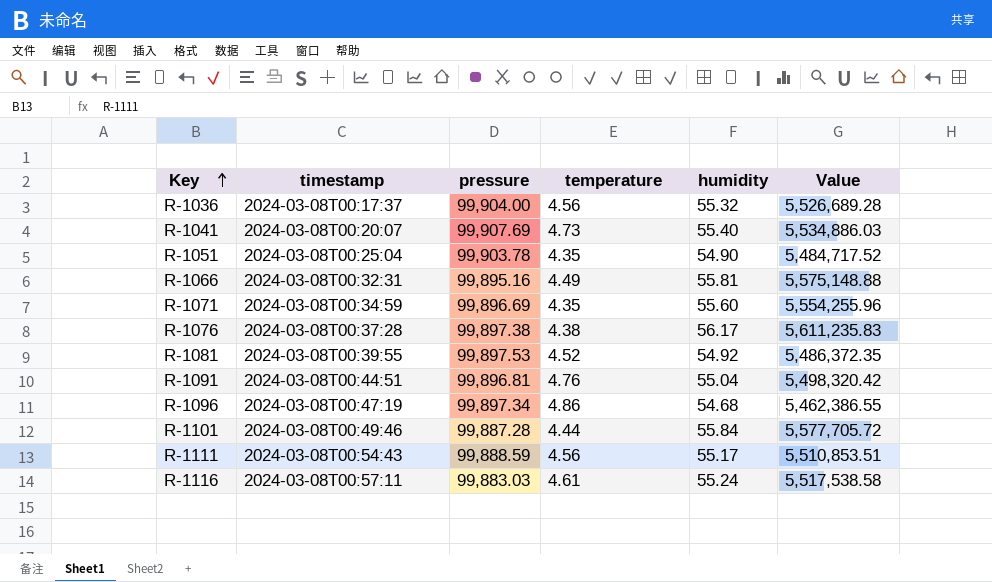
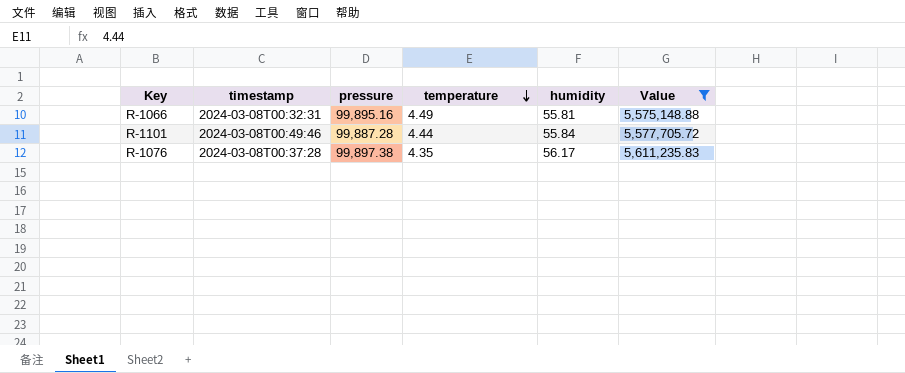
filter: none -> Value >= 5,575,148.88
row order: Key ascending -> temperature descending
R-1076 | temperature: 4.38 -> 4.35

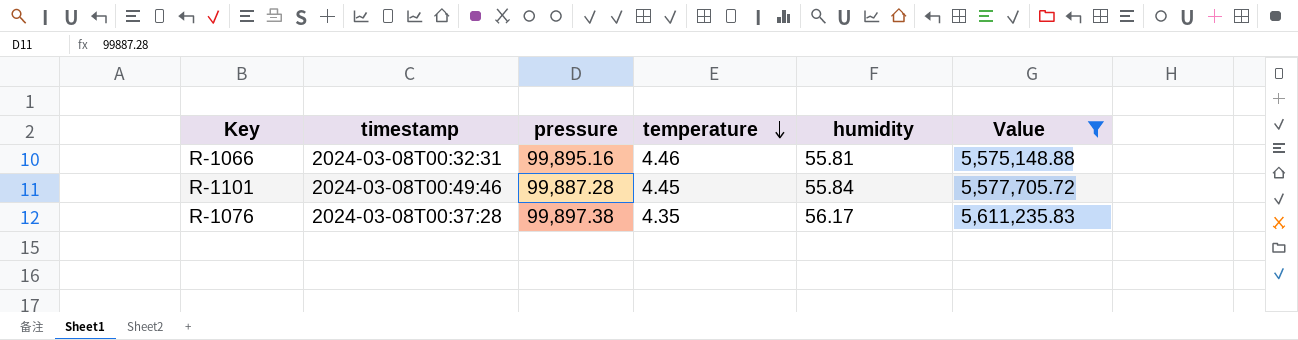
R-1066 | temperature: 4.49 -> 4.46
R-1101 | temperature: 4.44 -> 4.45

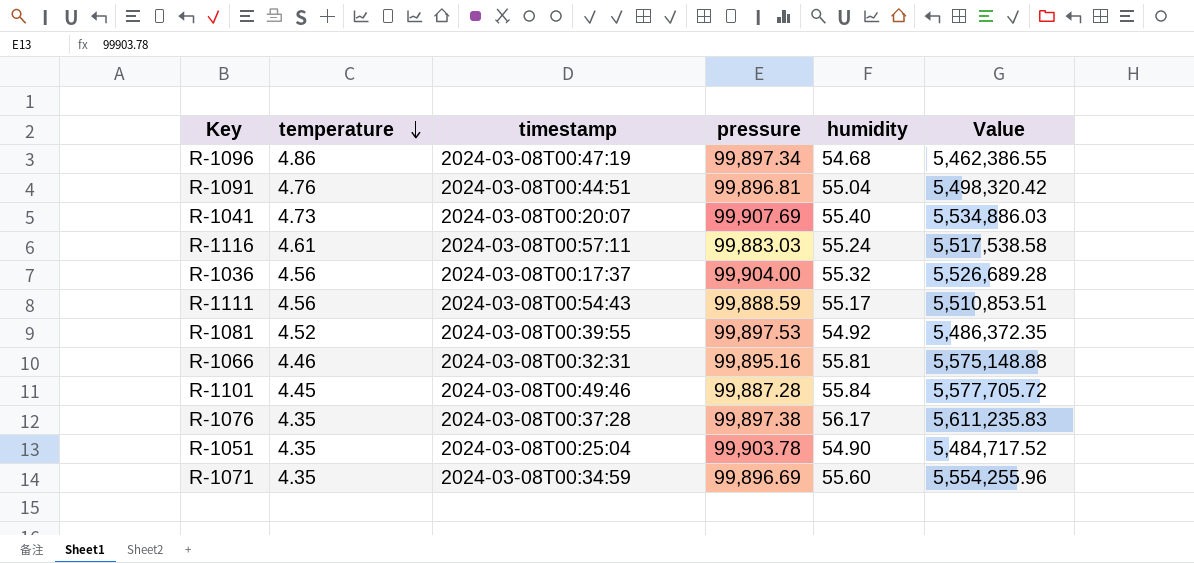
filter: Value >= 5,575,148.88 -> none
column temperature | position: 4 -> 2

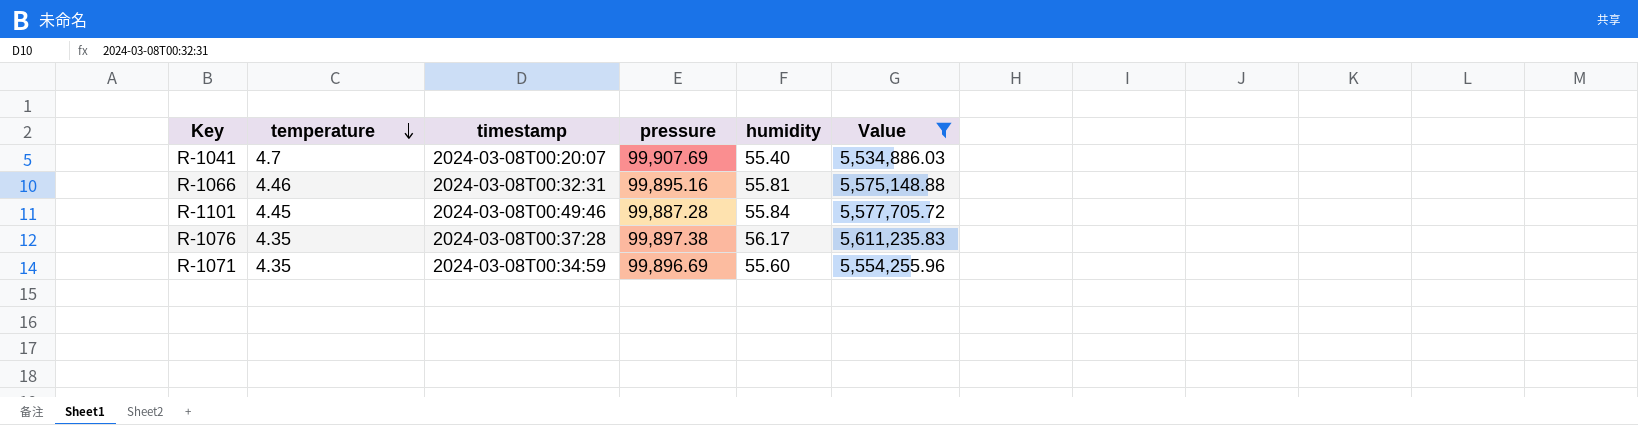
filter: none -> Value >= 5,534,886.03
R-1041 | temperature: 4.73 -> 4.7

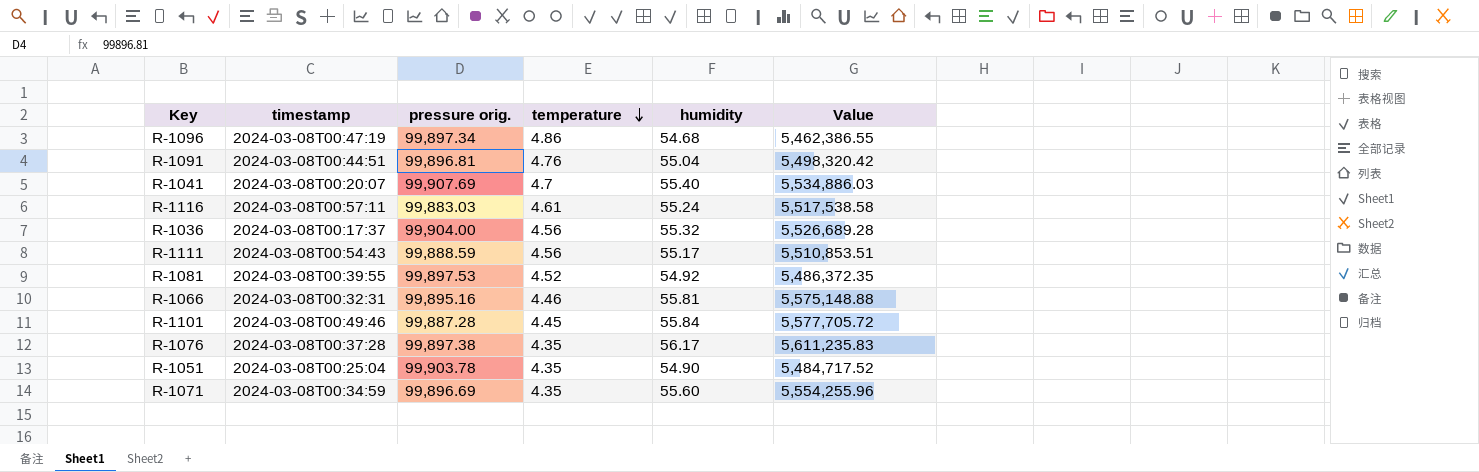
filter: Value >= 5,534,886.03 -> none
column name: pressure -> pressure orig.
column temperature | position: 2 -> 4

